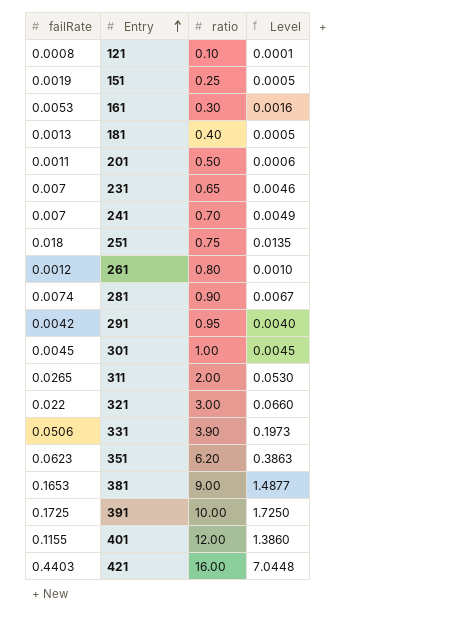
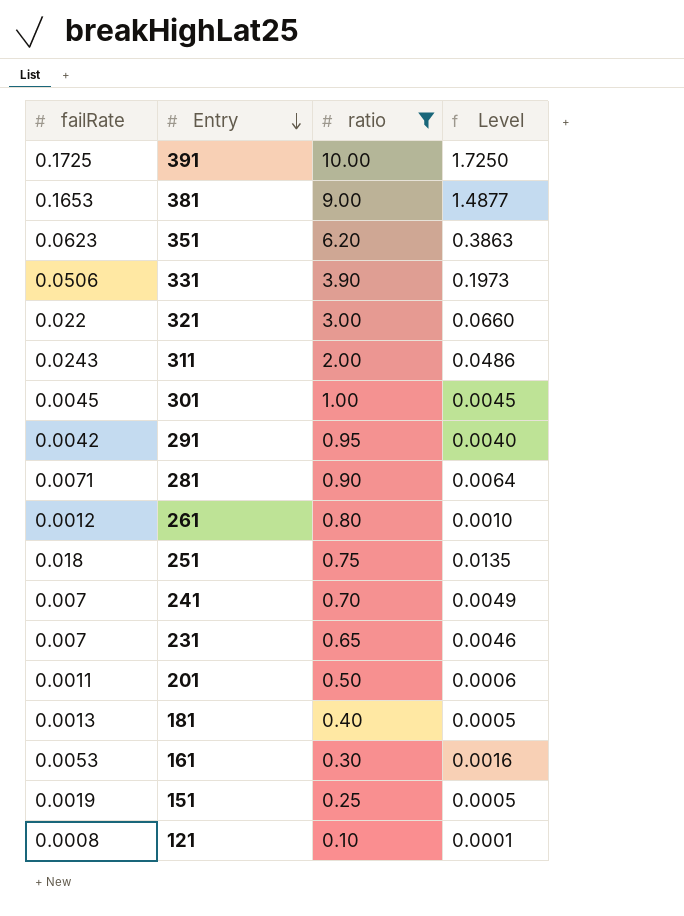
filter: none -> ratio <= 10.00
row order: Entry ascending -> Entry descending
311 | failRate: 0.0265 -> 0.0243
311 | Level: 0.0530 -> 0.0486
281 | failRate: 0.0074 -> 0.0071
281 | Level: 0.0067 -> 0.0064

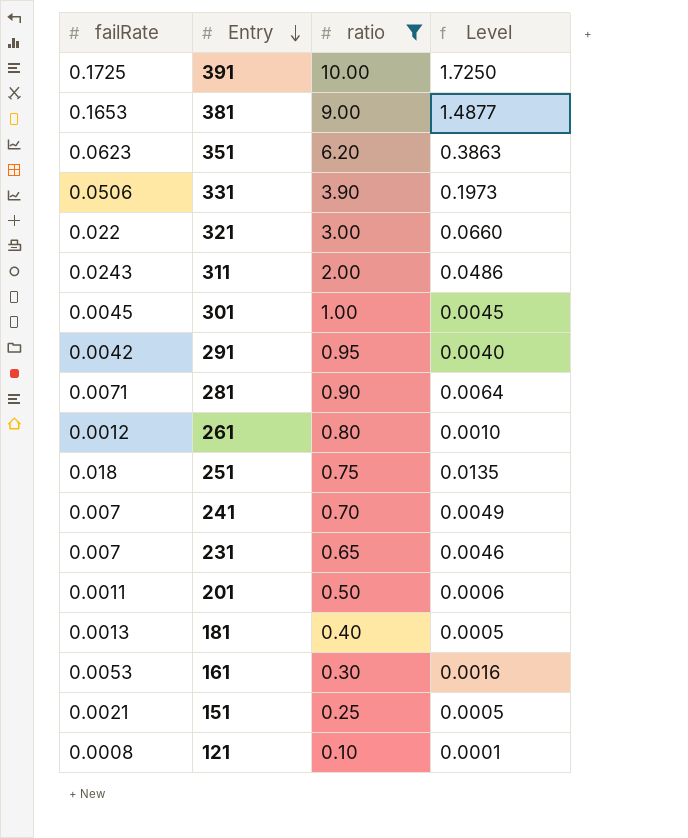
151 | failRate: 0.0019 -> 0.0021

